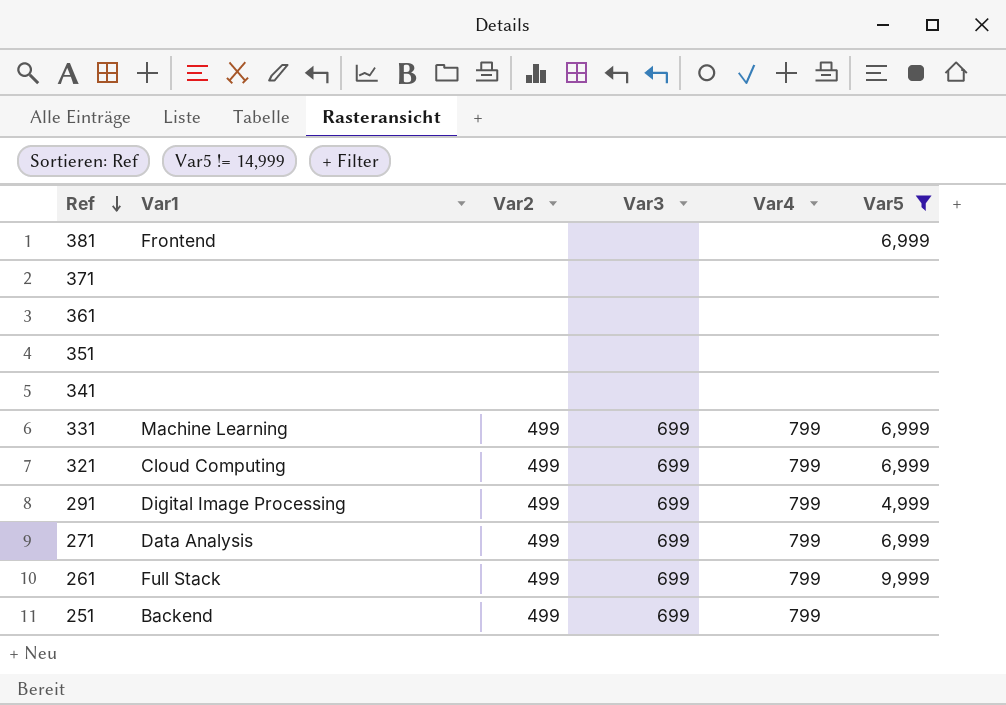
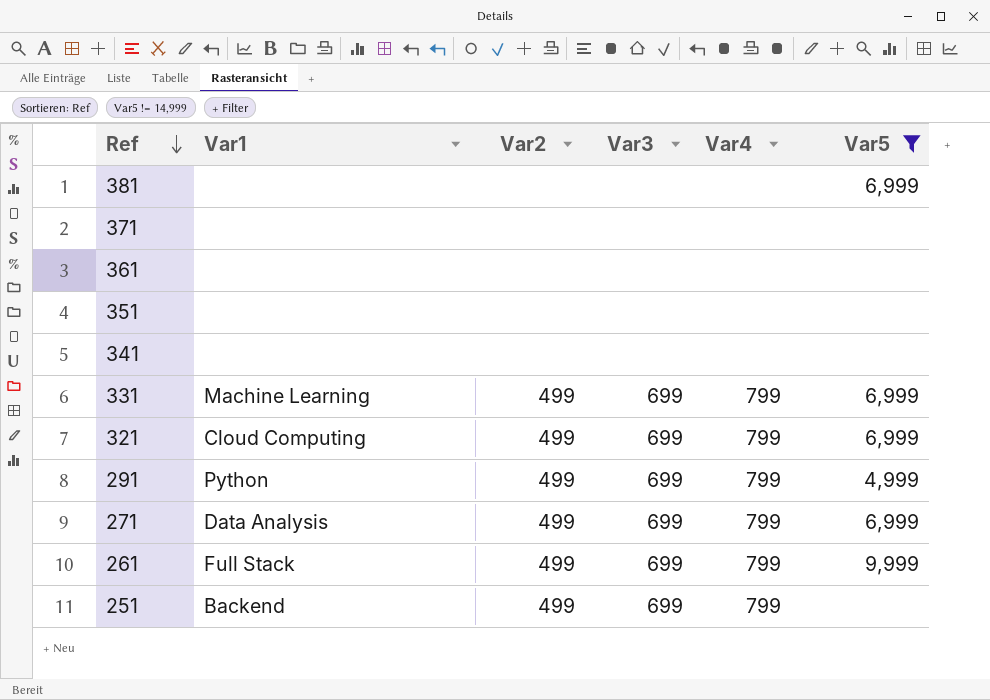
381 | Var1: Frontend -> none
291 | Var1: Digital Image Processing -> Python

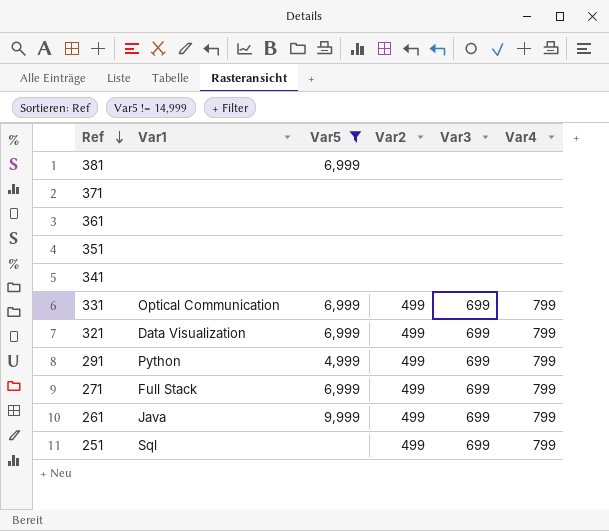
column Var5 | position: 6 -> 3
331 | Var1: Machine Learning -> Optical Communication
321 | Var1: Cloud Computing -> Data Visualization
271 | Var1: Data Analysis -> Full Stack
261 | Var1: Full Stack -> Java
251 | Var1: Backend -> Sql

